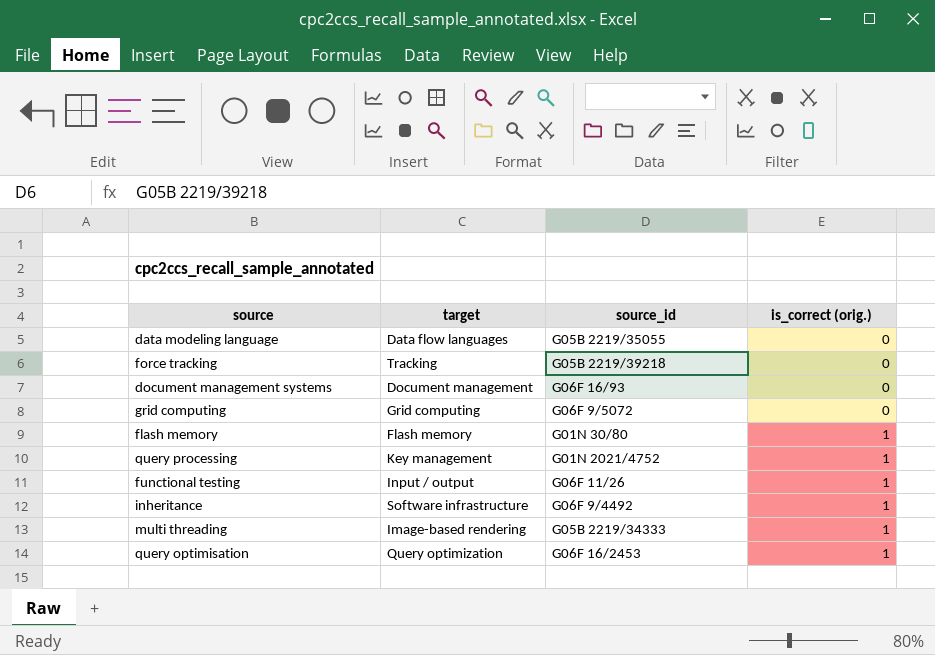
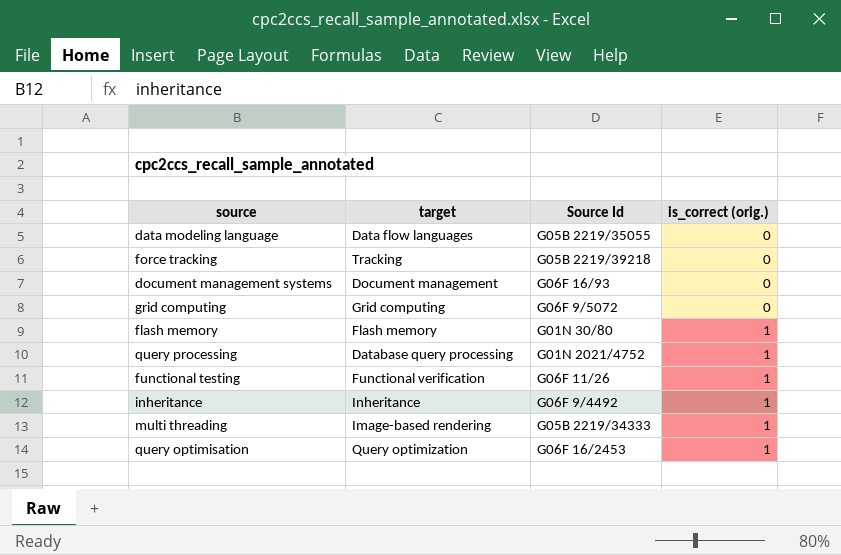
column name: source_id -> Source Id
query processing | target: Key management -> Database query processing
functional testing | target: Input / output -> Functional verification
inheritance | target: Software infrastructure -> Inheritance

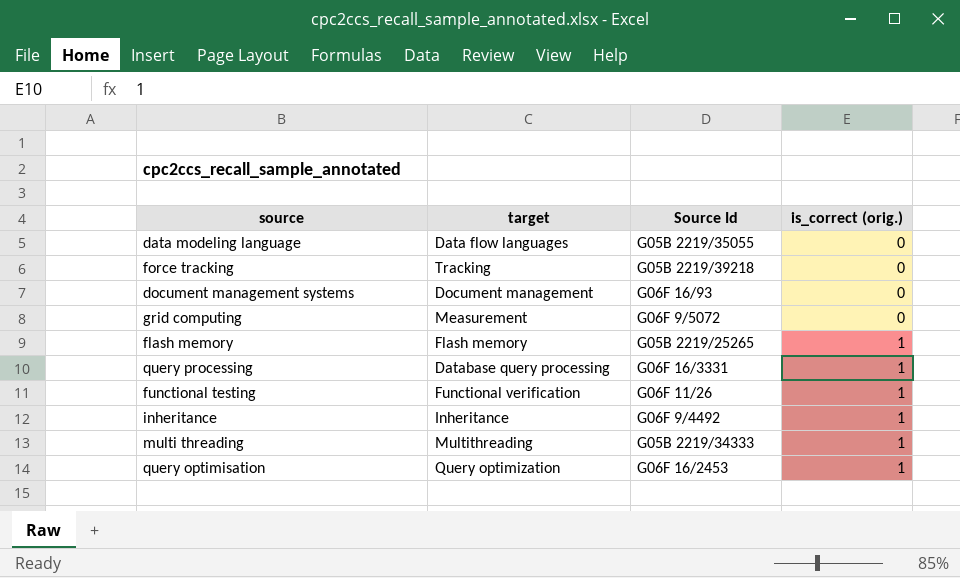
grid computing | target: Grid computing -> Measurement
flash memory | Source Id: G01N 30/80 -> G05B 2219/25265
query processing | Source Id: G01N 2021/4752 -> G06F 16/3331
multi threading | target: Image-based rendering -> Multithreading

